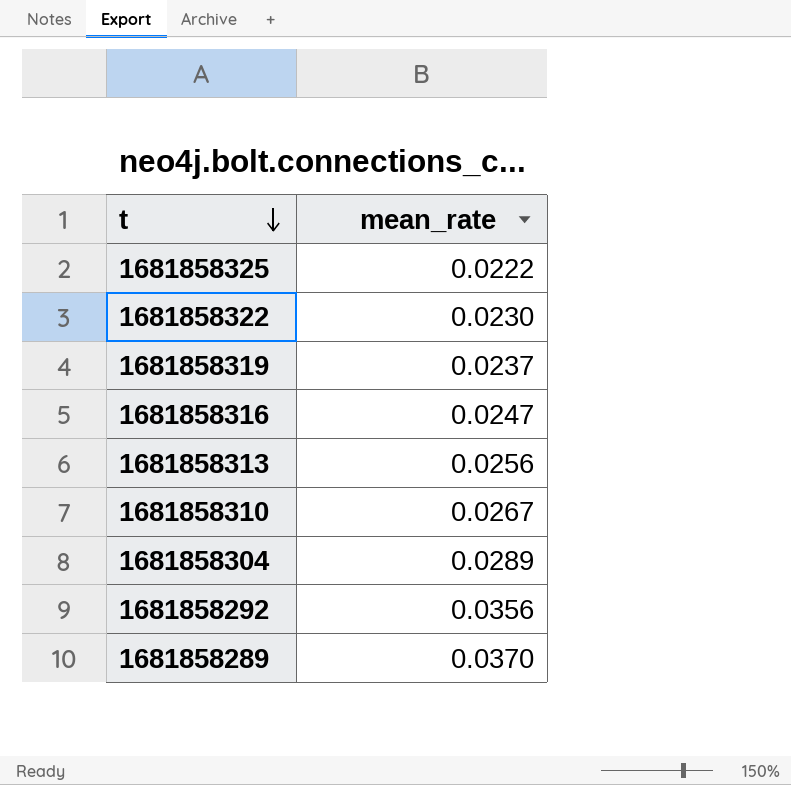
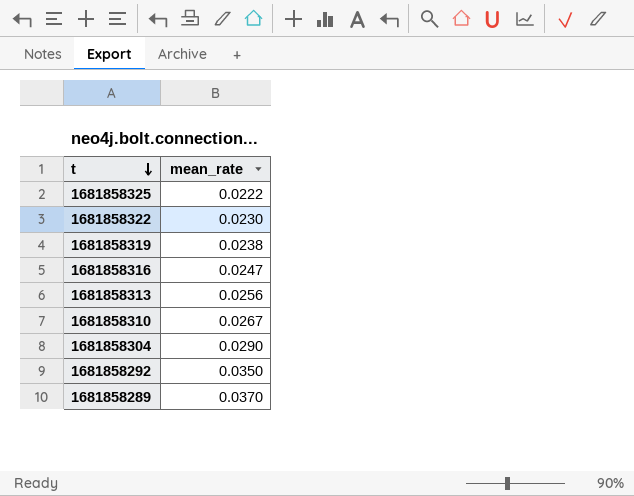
1681858319 | mean_rate: 0.0237 -> 0.0238
1681858304 | mean_rate: 0.0289 -> 0.0290
1681858292 | mean_rate: 0.0356 -> 0.0350

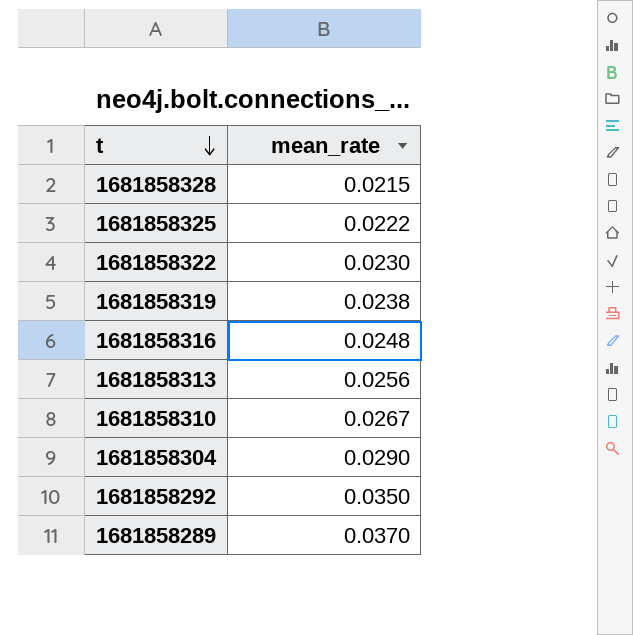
row 1681858328: none -> 0.0215
1681858316 | mean_rate: 0.0247 -> 0.0248

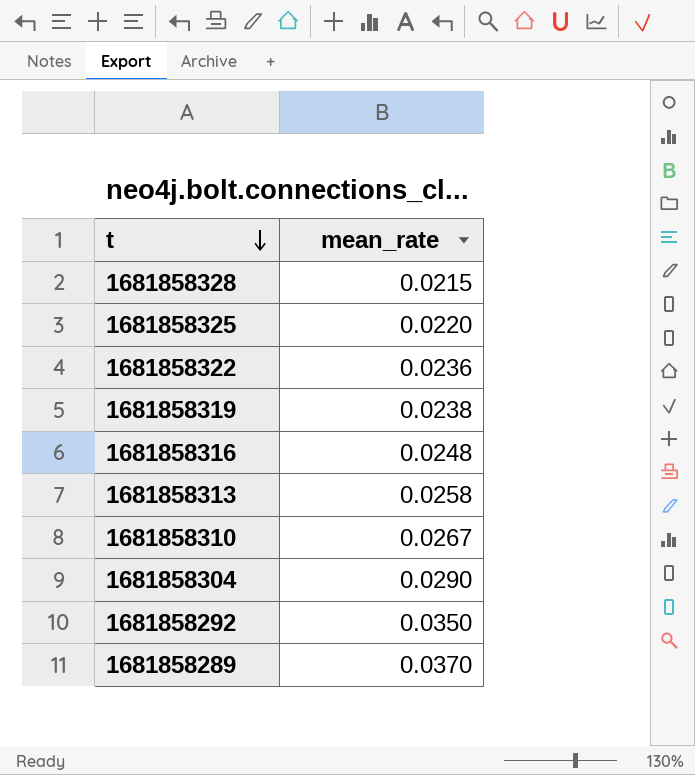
1681858325 | mean_rate: 0.0222 -> 0.0220
1681858322 | mean_rate: 0.0230 -> 0.0236
1681858313 | mean_rate: 0.0256 -> 0.0258

